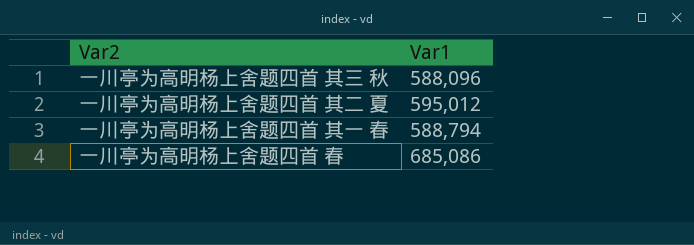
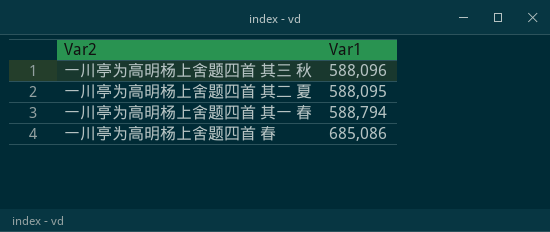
一川亭为高明杨上舍题四首 其二 夏 | Var1: 595,012 -> 588,095

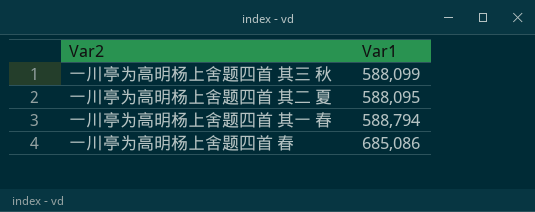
一川亭为高明杨上舍题四首 其三 秋 | Var1: 588,096 -> 588,099

